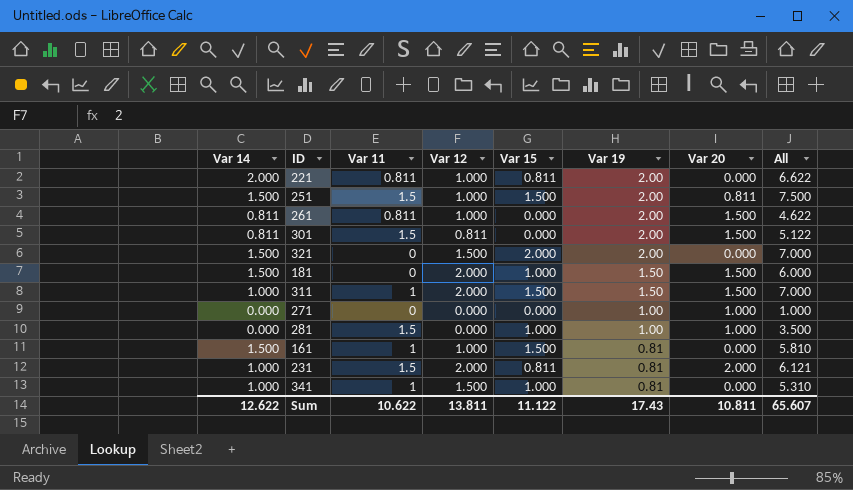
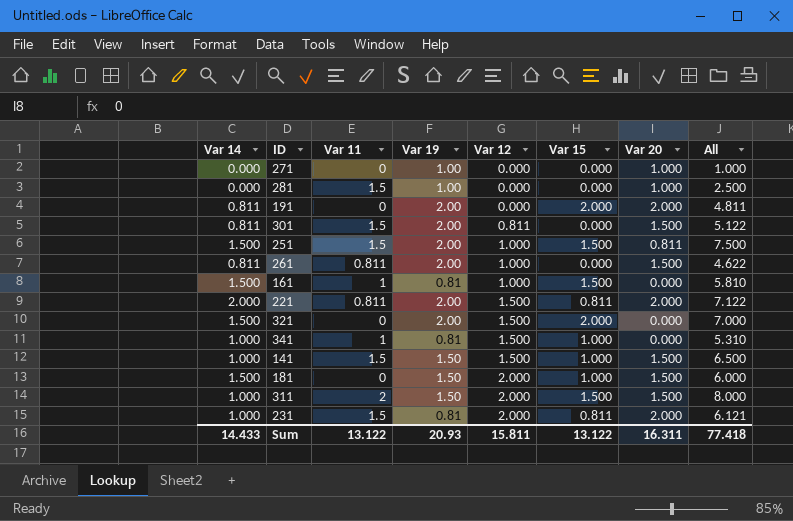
row order: Var 19 descending -> Var 12 ascending
column Var 19 | position: 6 -> 4
281 | Var 15: 1.000 -> 0.000
281 | All: 3.500 -> 2.500
row 191: none -> 0.811 | 0 | 2.00 | 0.000 | 2.000 | 2.000 | 4.811
221 | Var 12: 1.000 -> 1.500
221 | Var 20: 0.000 -> 2.000
221 | All: 6.622 -> 7.122
row 141: none -> 1.000 | 1.5 | 1.50 | 1.500 | 1.000 | 1.500 | 6.500
311 | Var 11: 1 -> 2
311 | All: 7.000 -> 8.000
Sum | Var 14: 12.622 -> 14.433
Sum | Var 11: 10.622 -> 13.122
Sum | Var 19: 17.43 -> 20.93
Sum | Var 12: 13.811 -> 15.811
Sum | Var 15: 11.122 -> 13.122
Sum | Var 20: 10.811 -> 16.311
Sum | All: 65.607 -> 77.418

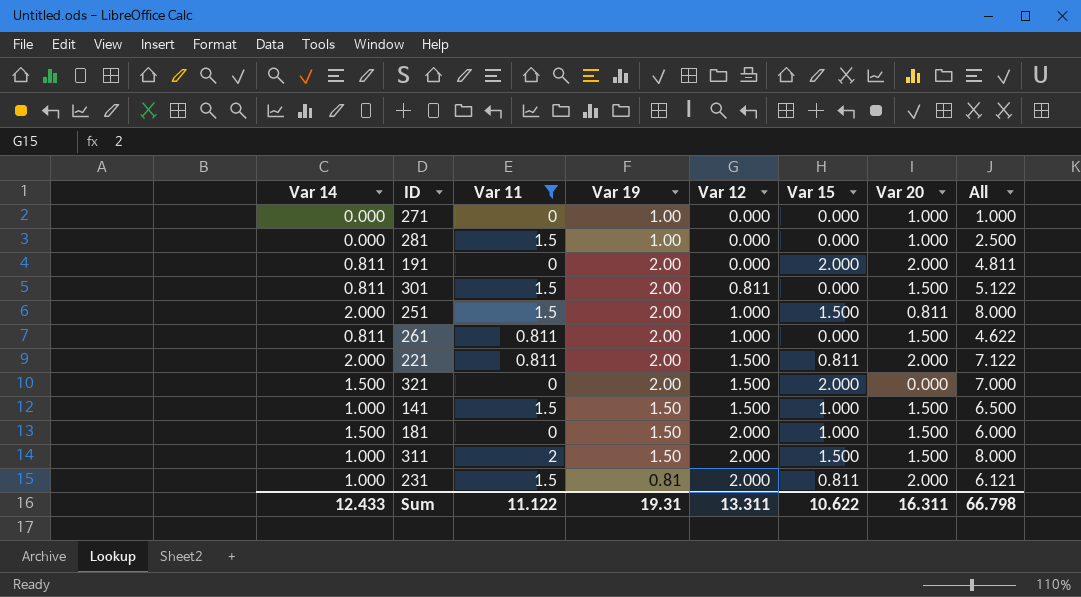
filter: none -> Var 11 != 1
251 | Var 14: 1.500 -> 2.000
251 | All: 7.500 -> 8.000
Sum | Var 14: 14.433 -> 12.433
Sum | Var 11: 13.122 -> 11.122
Sum | Var 19: 20.93 -> 19.31
Sum | Var 12: 15.811 -> 13.311
Sum | Var 15: 13.122 -> 10.622
Sum | All: 77.418 -> 66.798

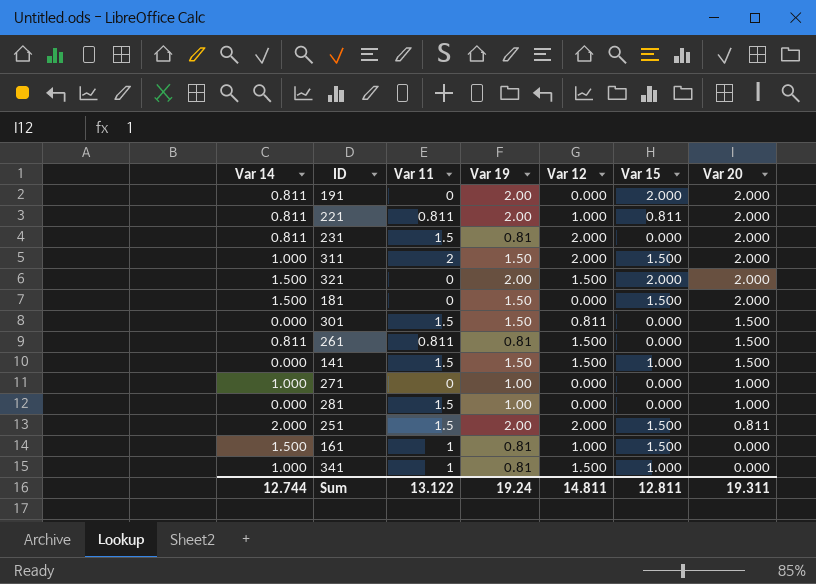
filter: Var 11 != 1 -> none
row order: Var 12 ascending -> Var 20 descending
column All | formula: [Var 14] + [Var 11] + [Var 19] + [Var 12] + [Var 15] -> none
221 | Var 14: 2.000 -> 0.811
221 | Var 12: 1.500 -> 1.000
231 | Var 14: 1.000 -> 0.811
231 | Var 15: 0.811 -> 0.000
311 | Var 20: 1.500 -> 2.000
321 | Var 20: 0.000 -> 2.000
181 | Var 12: 2.000 -> 0.000
181 | Var 15: 1.000 -> 1.500
181 | Var 20: 1.500 -> 2.000
301 | Var 14: 0.811 -> 0.000
301 | Var 19: 2.00 -> 1.50
261 | Var 19: 2.00 -> 0.81
261 | Var 12: 1.000 -> 1.500
141 | Var 14: 1.000 -> 0.000
271 | Var 14: 0.000 -> 1.000
251 | Var 12: 1.000 -> 2.000
Sum | Var 14: 12.433 -> 12.744
Sum | Var 11: 11.122 -> 13.122
Sum | Var 19: 19.31 -> 19.24
Sum | Var 12: 13.311 -> 14.811
Sum | Var 15: 10.622 -> 12.811
Sum | Var 20: 16.311 -> 19.311

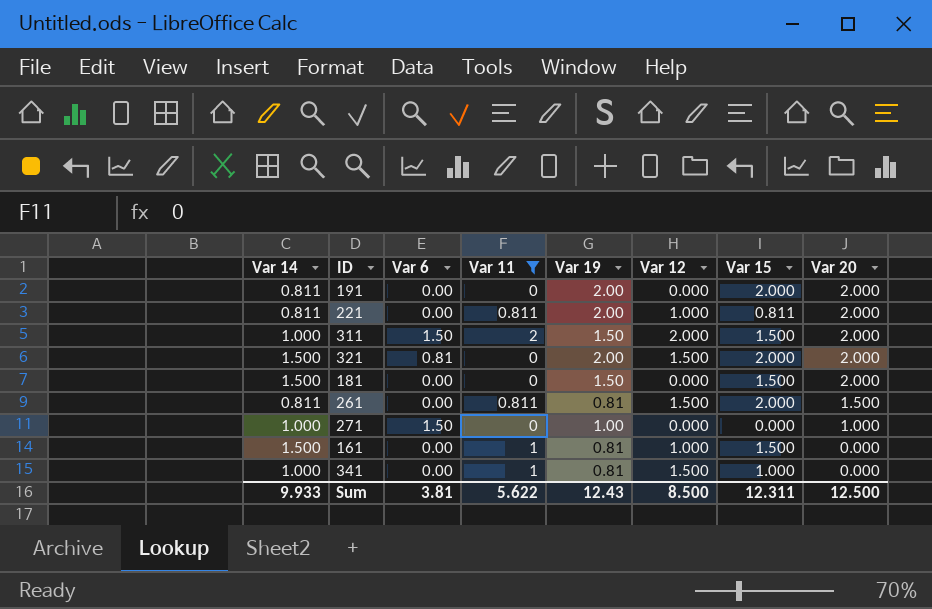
filter: none -> Var 11 != 1.5
column Var 6 | position: none -> 3
261 | Var 15: 0.000 -> 2.000
Sum | Var 14: 12.744 -> 9.933
Sum | Var 11: 13.122 -> 5.622
Sum | Var 19: 19.24 -> 12.43
Sum | Var 12: 14.811 -> 8.500
Sum | Var 15: 12.811 -> 12.311
Sum | Var 20: 19.311 -> 12.500

